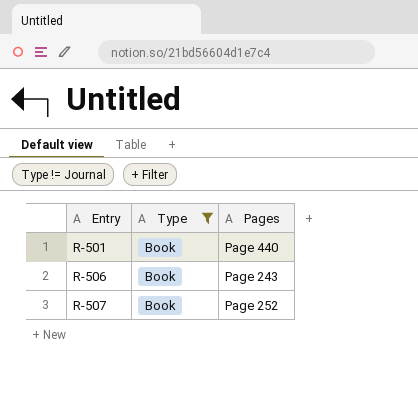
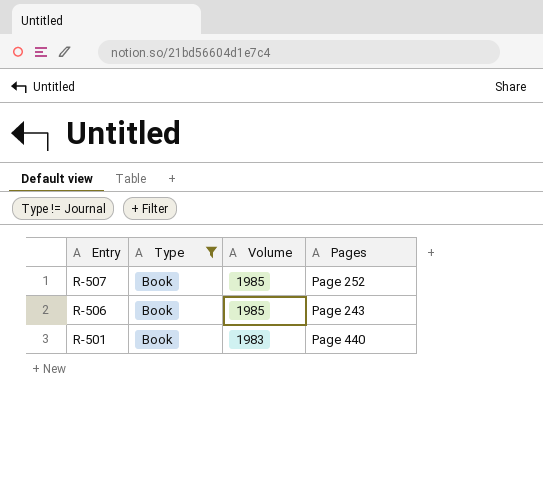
row order: Entry ascending -> Entry descending
column Volume | position: none -> 3

